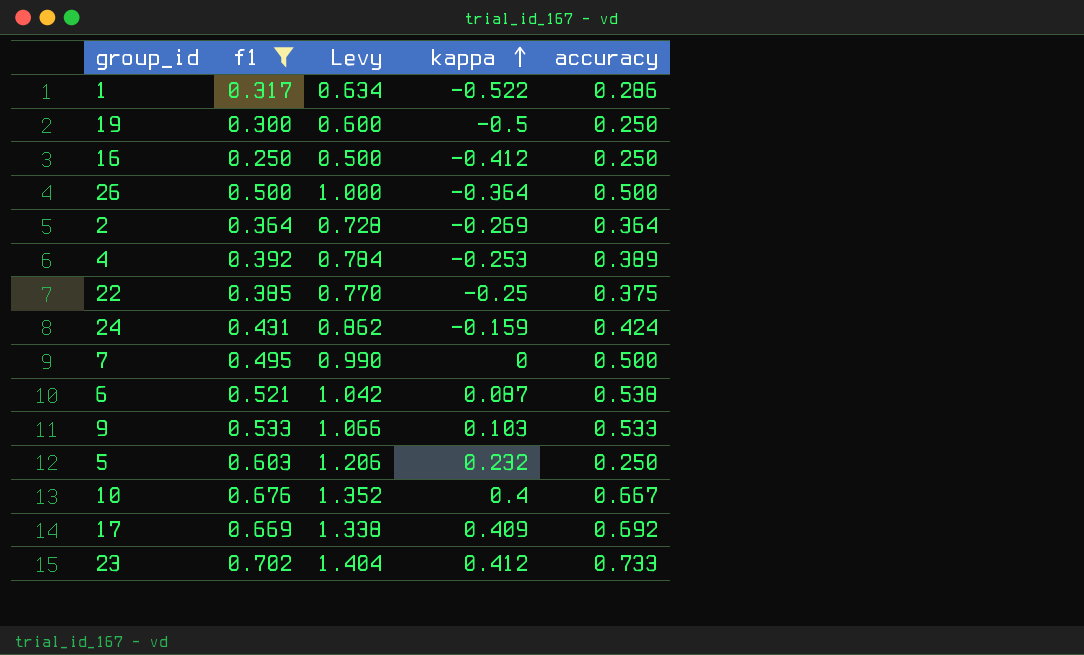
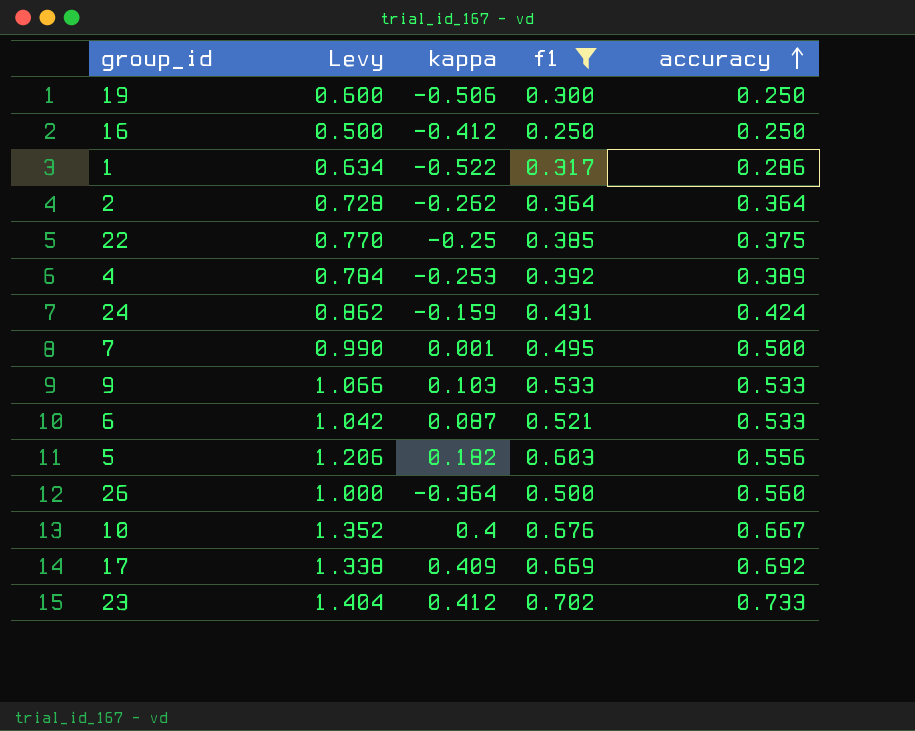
row order: kappa ascending -> accuracy ascending
column f1 | position: 2 -> 4
19 | kappa: -0.5 -> -0.506
2 | kappa: -0.269 -> -0.262
7 | kappa: 0 -> 0.001
6 | accuracy: 0.538 -> 0.533
5 | kappa: 0.232 -> 0.182
5 | accuracy: 0.250 -> 0.556
26 | accuracy: 0.500 -> 0.560

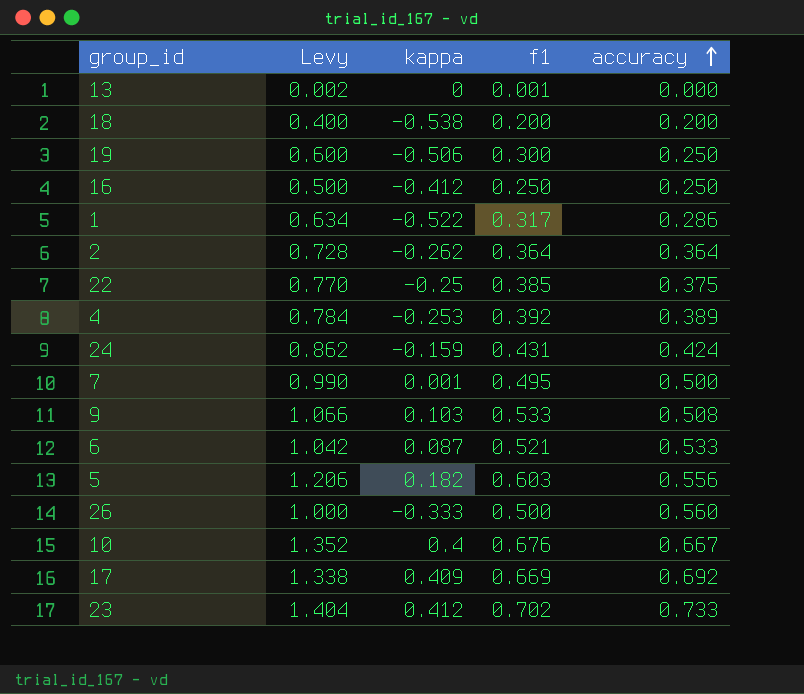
filter: f1 >= 0.250 -> none
9 | accuracy: 0.533 -> 0.508
26 | kappa: -0.364 -> -0.333

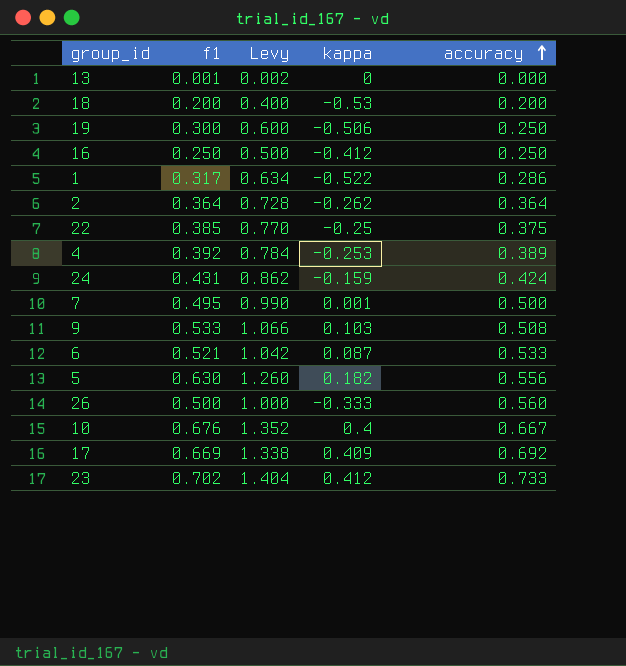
column f1 | position: 4 -> 2
18 | kappa: -0.538 -> -0.53
5 | f1: 0.603 -> 0.630
5 | Levy: 1.206 -> 1.260

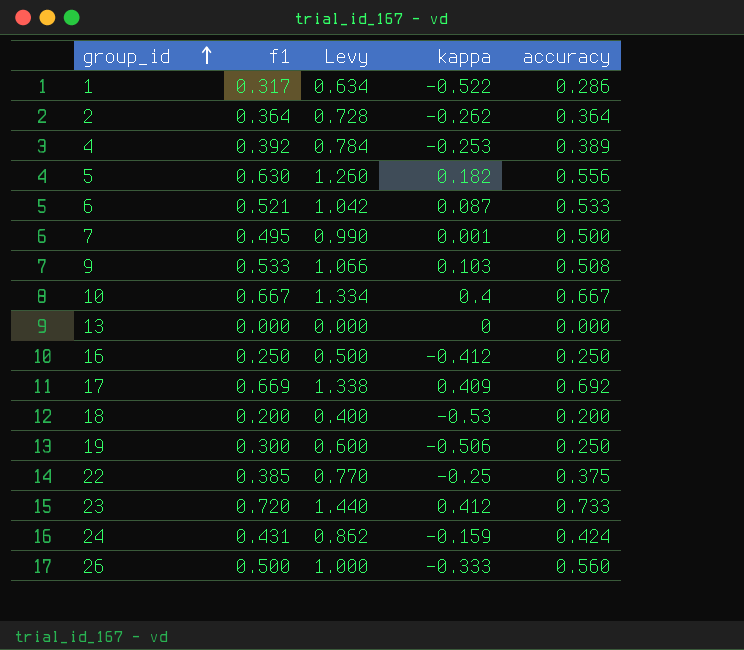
row order: accuracy ascending -> group_id ascending
10 | f1: 0.676 -> 0.667
10 | Levy: 1.352 -> 1.334
13 | f1: 0.001 -> 0.000
13 | Levy: 0.002 -> 0.000
23 | f1: 0.702 -> 0.720
23 | Levy: 1.404 -> 1.440

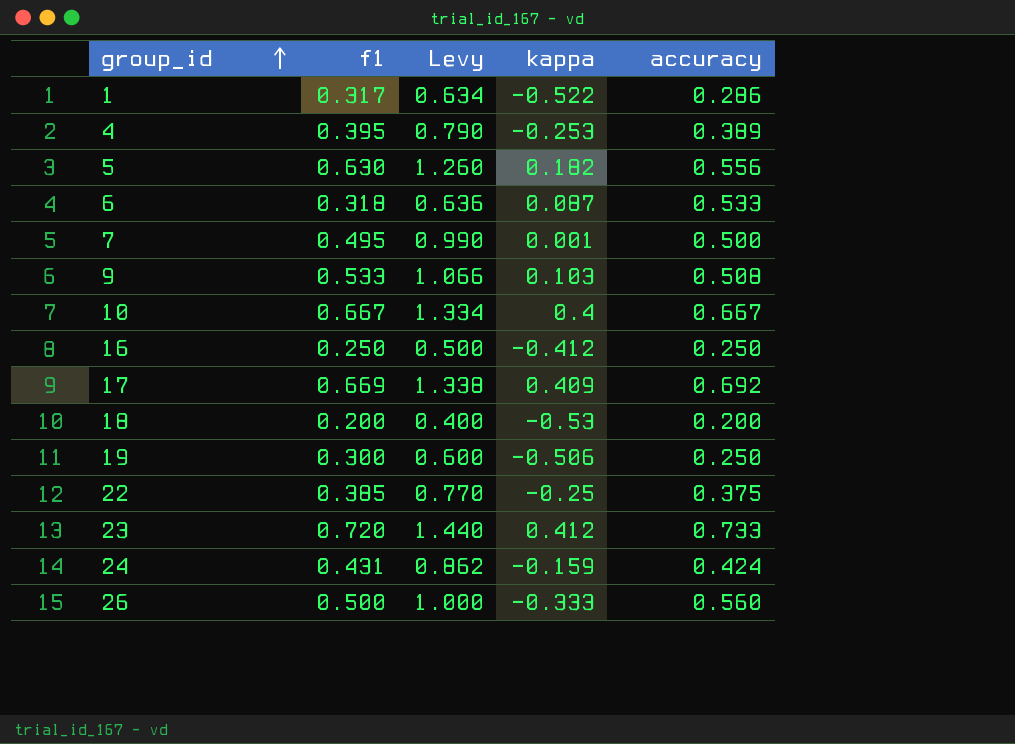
row 2: 0.364 | 0.728 | -0.262 | 0.364 -> none
row 13: 0.000 | 0.000 | 0 | 0.000 -> none
4 | f1: 0.392 -> 0.395
4 | Levy: 0.784 -> 0.790
6 | f1: 0.521 -> 0.318
6 | Levy: 1.042 -> 0.636

